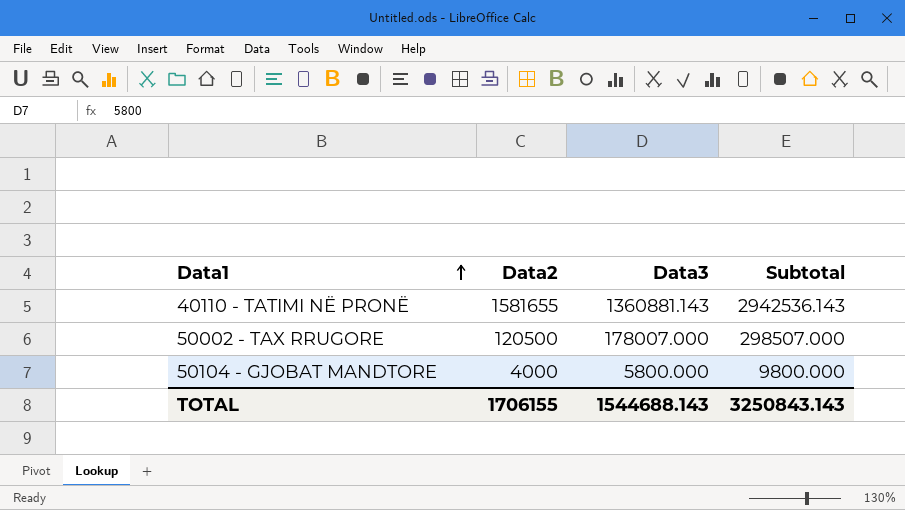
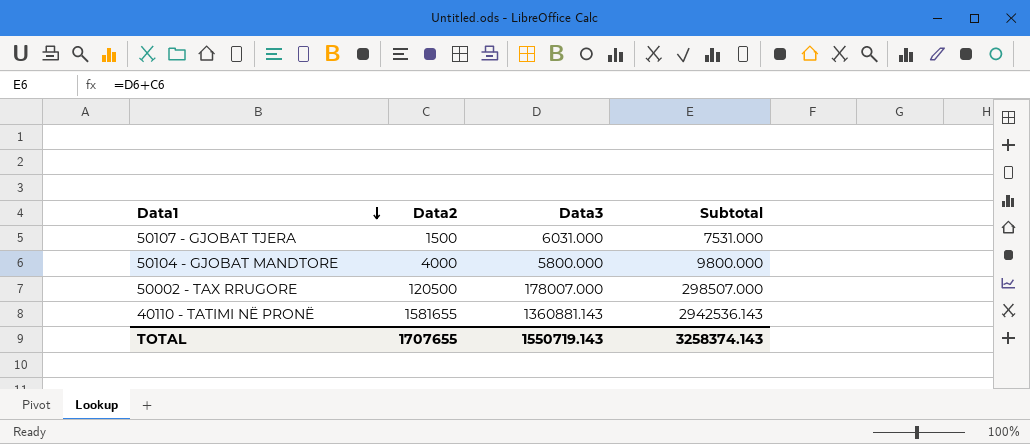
row order: Data1 ascending -> Data1 descending
row 50107 - GJOBAT TJERA: none -> 1500 | 6031.000 | 7531.000
TOTAL | Data2: 1706155 -> 1707655
TOTAL | Data3: 1544688.143 -> 1550719.143
TOTAL | Subtotal: 3250843.143 -> 3258374.143

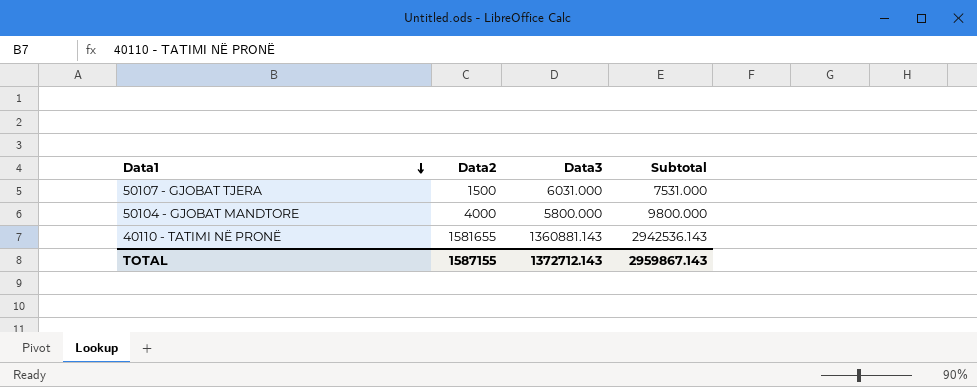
row 50002 - TAX RRUGORE: 120500 | 178007.000 | 298507.000 -> none
TOTAL | Data2: 1707655 -> 1587155
TOTAL | Data3: 1550719.143 -> 1372712.143
TOTAL | Subtotal: 3258374.143 -> 2959867.143

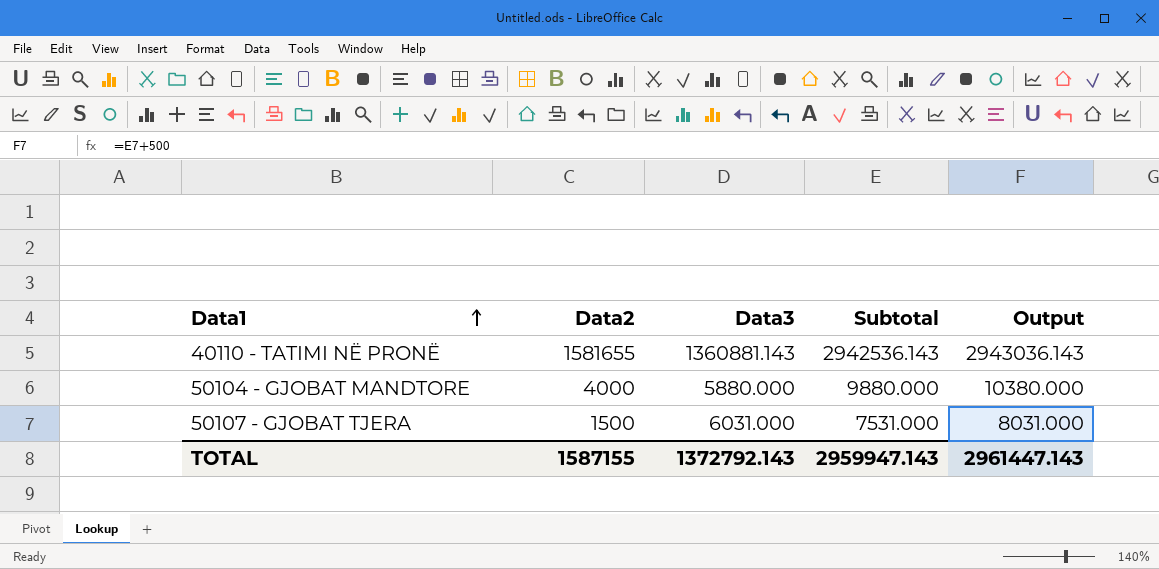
row order: Data1 descending -> Data1 ascending
column Output | formula: none -> [Subtotal] + 500
50104 - GJOBAT MANDTORE | Data3: 5800.000 -> 5880.000
50104 - GJOBAT MANDTORE | Subtotal: 9800.000 -> 9880.000
TOTAL | Data3: 1372712.143 -> 1372792.143
TOTAL | Subtotal: 2959867.143 -> 2959947.143

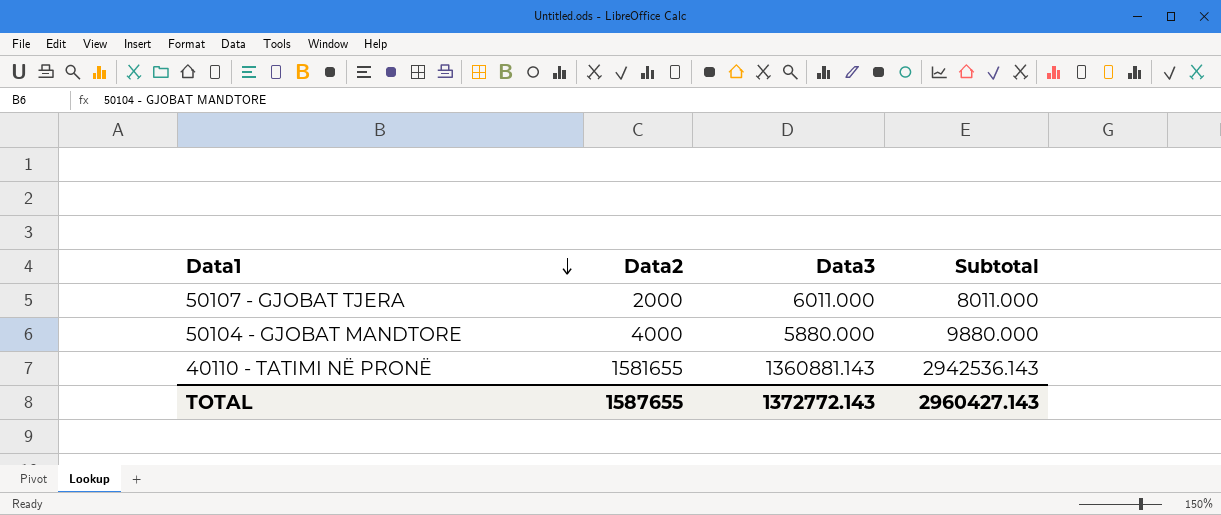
row order: Data1 ascending -> Data1 descending
column Output | formula: [Subtotal] + 500 -> none
50107 - GJOBAT TJERA | Data2: 1500 -> 2000
50107 - GJOBAT TJERA | Data3: 6031.000 -> 6011.000
50107 - GJOBAT TJERA | Subtotal: 7531.000 -> 8011.000
TOTAL | Data2: 1587155 -> 1587655
TOTAL | Data3: 1372792.143 -> 1372772.143
TOTAL | Subtotal: 2959947.143 -> 2960427.143

